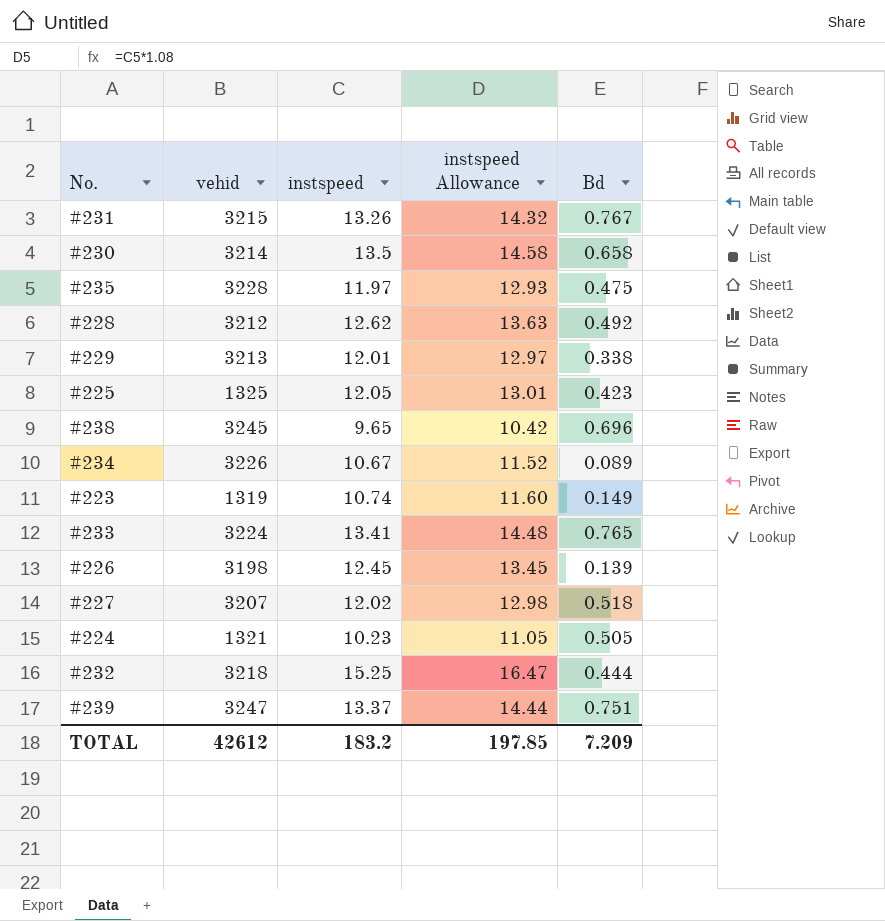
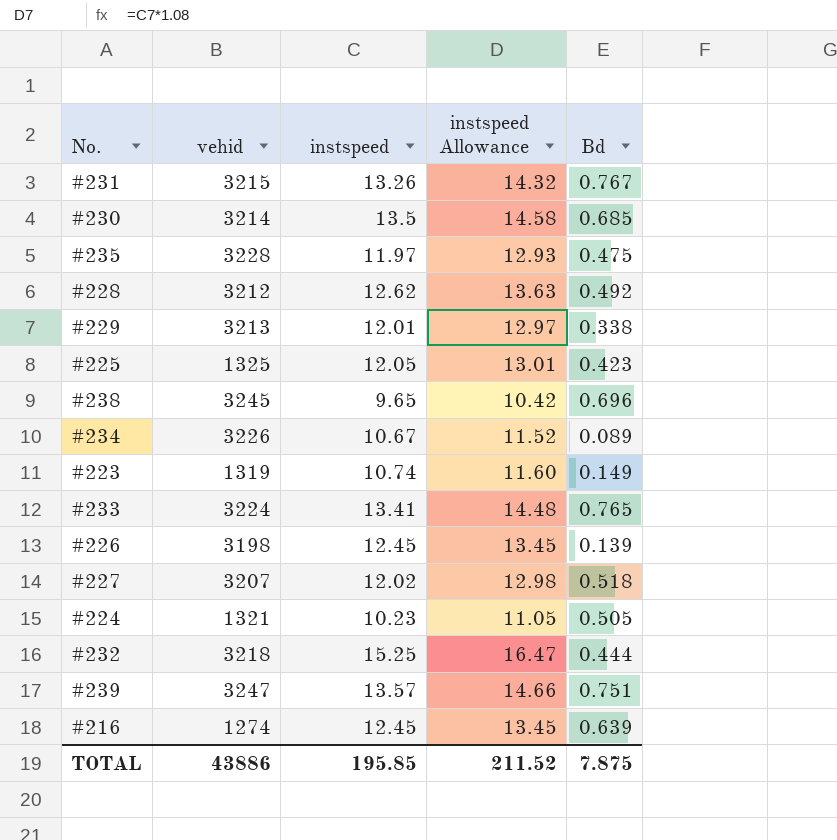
#230 | Bd: 0.658 -> 0.685
#239 | instspeed: 13.37 -> 13.57
#239 | instspeed Allowance: 14.44 -> 14.66
row #216: none -> 1274 | 12.45 | 13.45 | 0.639
TOTAL | vehid: 42612 -> 43886
TOTAL | instspeed: 183.2 -> 195.85
TOTAL | instspeed Allowance: 197.85 -> 211.52
TOTAL | Bd: 7.209 -> 7.875

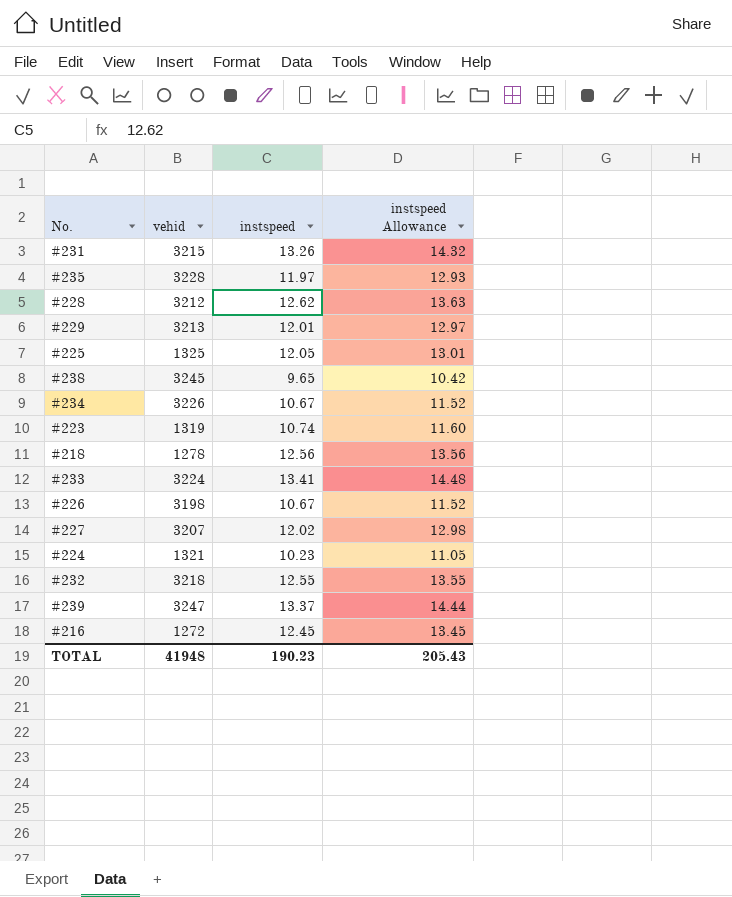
column Bd | position: 5 -> none
row #230: 3214 | 13.5 | 14.58 | 0.685 -> none
row #218: none -> 1278 | 12.56 | 13.56
#226 | instspeed: 12.45 -> 10.67
#226 | instspeed Allowance: 13.45 -> 11.52
#232 | instspeed: 15.25 -> 12.55
#232 | instspeed Allowance: 16.47 -> 13.55
#239 | instspeed: 13.57 -> 13.37
#239 | instspeed Allowance: 14.66 -> 14.44
#216 | vehid: 1274 -> 1272
TOTAL | vehid: 43886 -> 41948
TOTAL | instspeed: 195.85 -> 190.23
TOTAL | instspeed Allowance: 211.52 -> 205.43

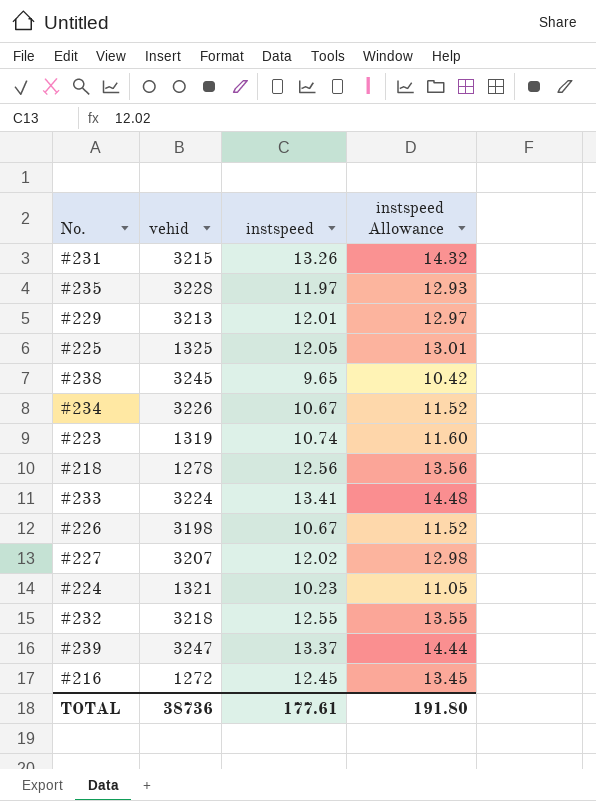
row #228: 3212 | 12.62 | 13.63 -> none
TOTAL | vehid: 41948 -> 38736
TOTAL | instspeed: 190.23 -> 177.61
TOTAL | instspeed Allowance: 205.43 -> 191.80

